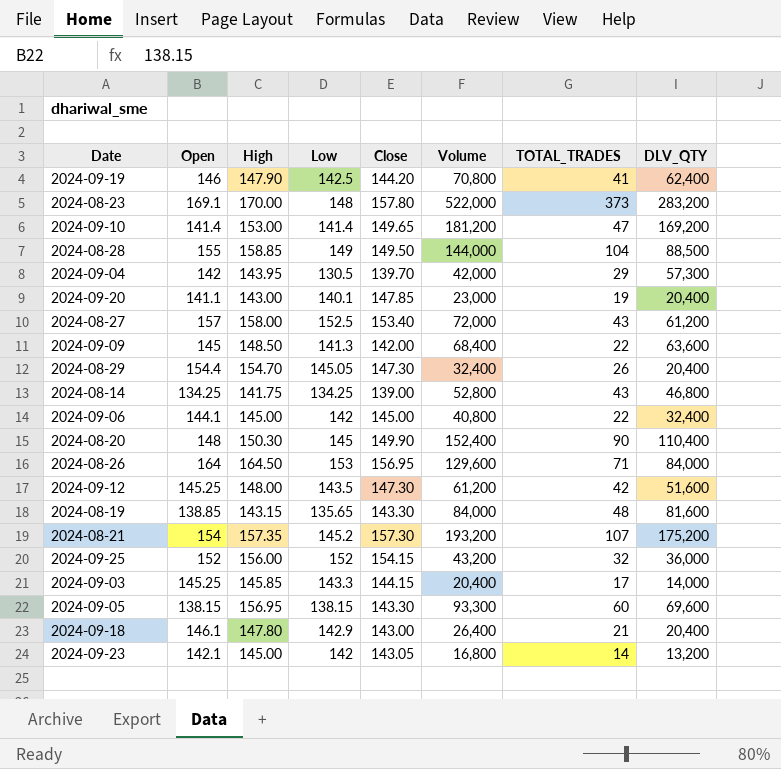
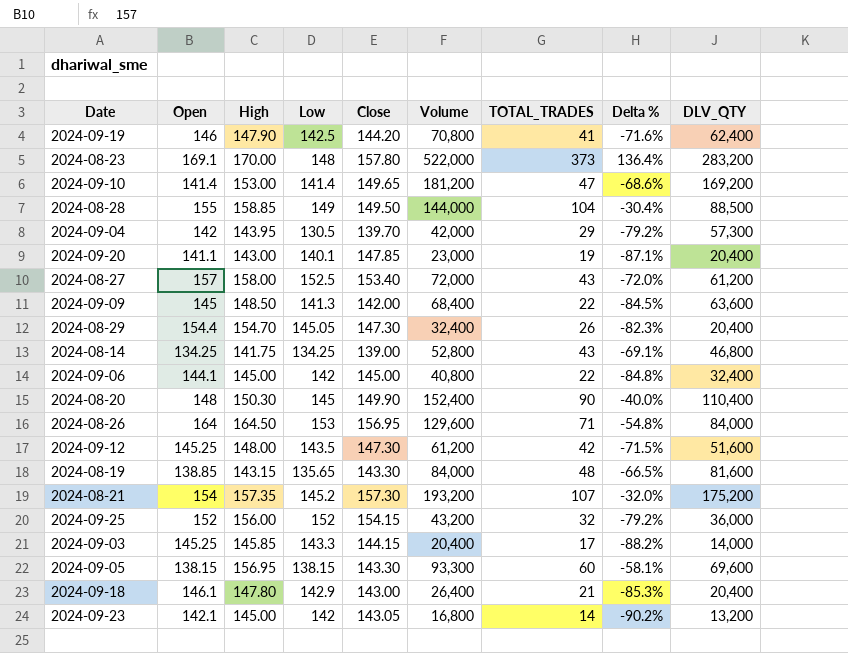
column Delta % | formula: none -> ([TOTAL_TRADES] - [Close]) / [Close]

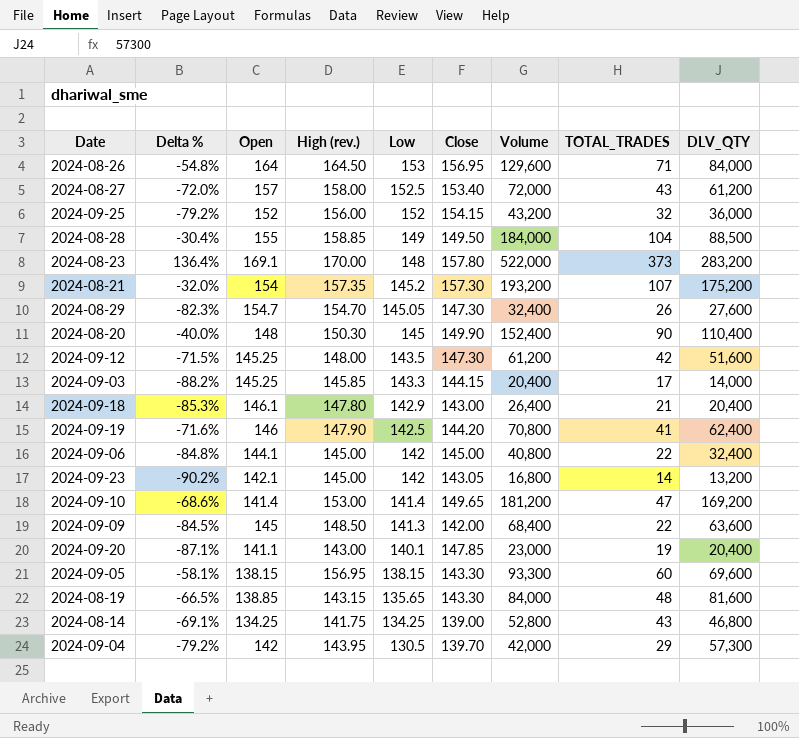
row order: none -> Low descending
column Delta % | position: 8 -> 2
column name: High -> High (rev.)
2024-08-28 | Volume: 144,000 -> 184,000
2024-08-29 | Open: 154.4 -> 154.7
2024-08-29 | DLV_QTY: 20,400 -> 27,600

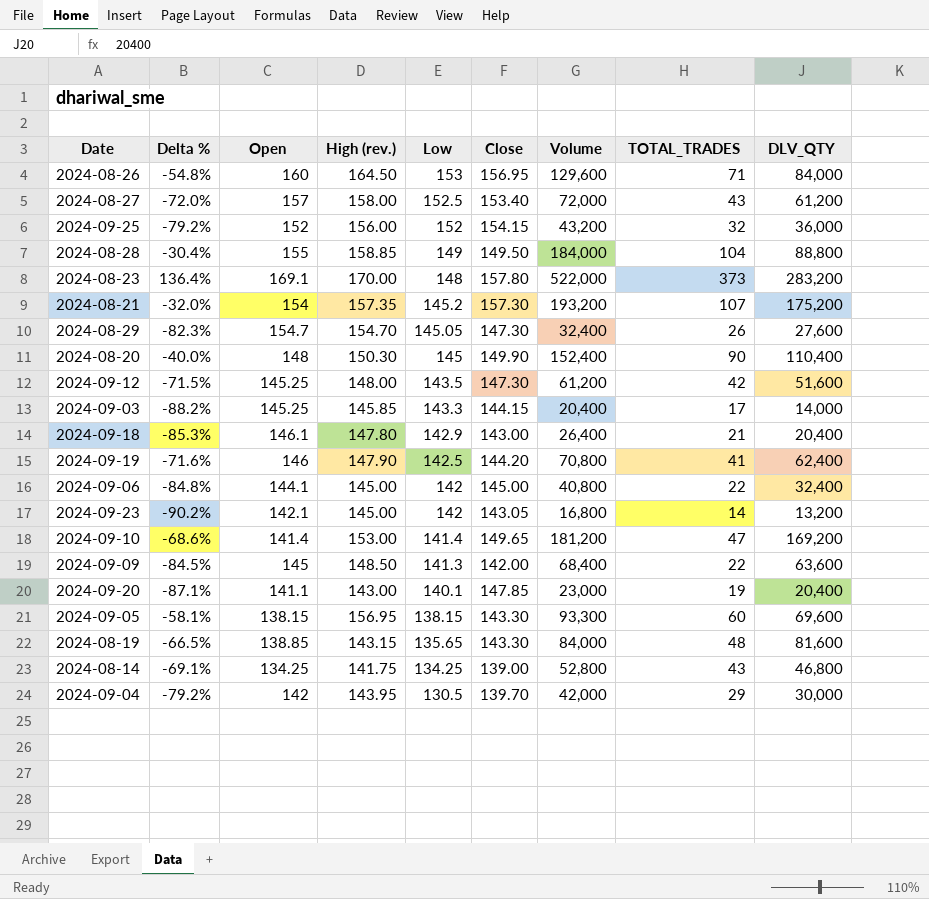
2024-08-26 | Open: 164 -> 160
2024-08-28 | DLV_QTY: 88,500 -> 88,800
2024-09-04 | DLV_QTY: 57,300 -> 30,000

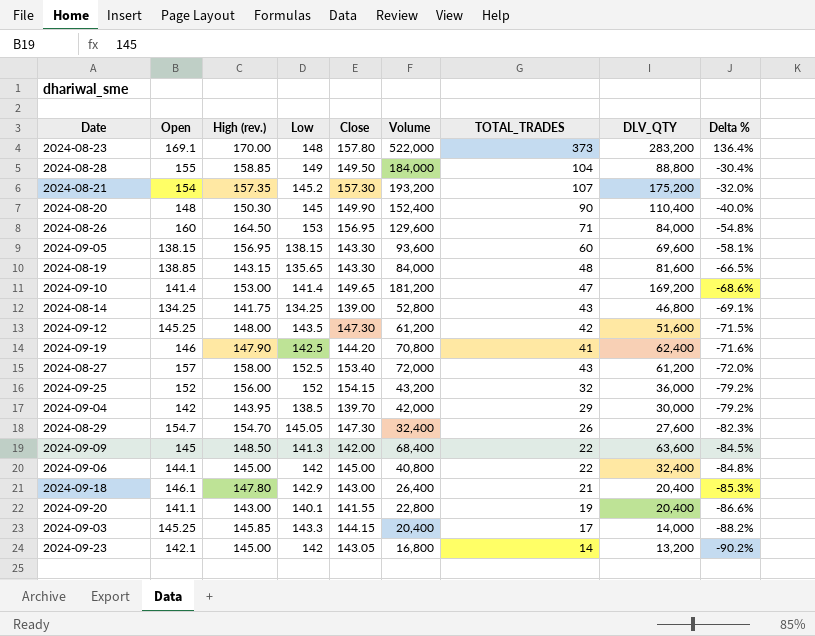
row order: Low descending -> Delta % descending
column Delta % | position: 2 -> 9
2024-09-05 | Volume: 93,300 -> 93,600
2024-09-04 | Low: 130.5 -> 138.5
2024-09-20 | Close: 147.85 -> 141.55
2024-09-20 | Volume: 23,000 -> 22,800
2024-09-20 | Delta %: -87.1% -> -86.6%

